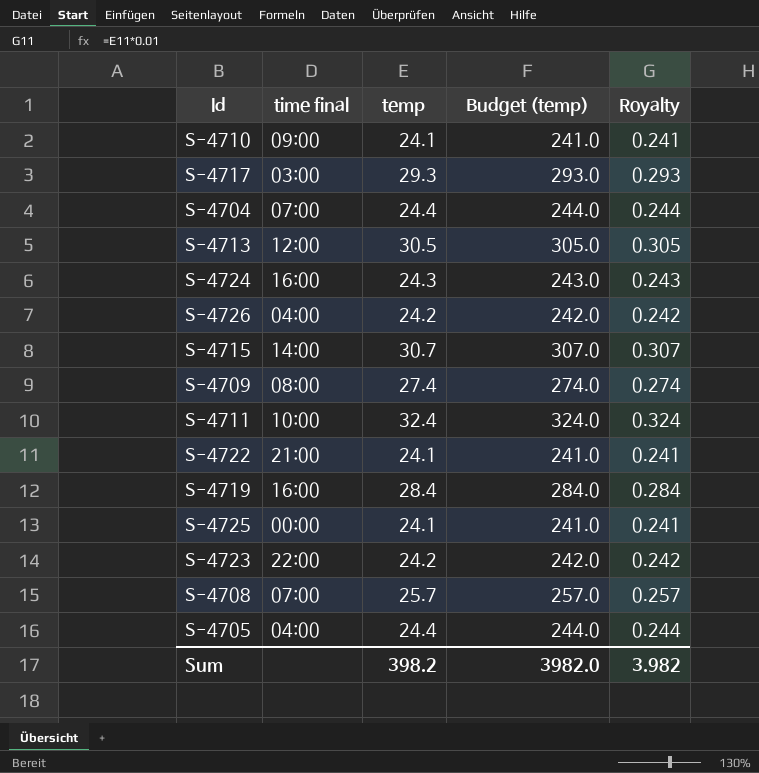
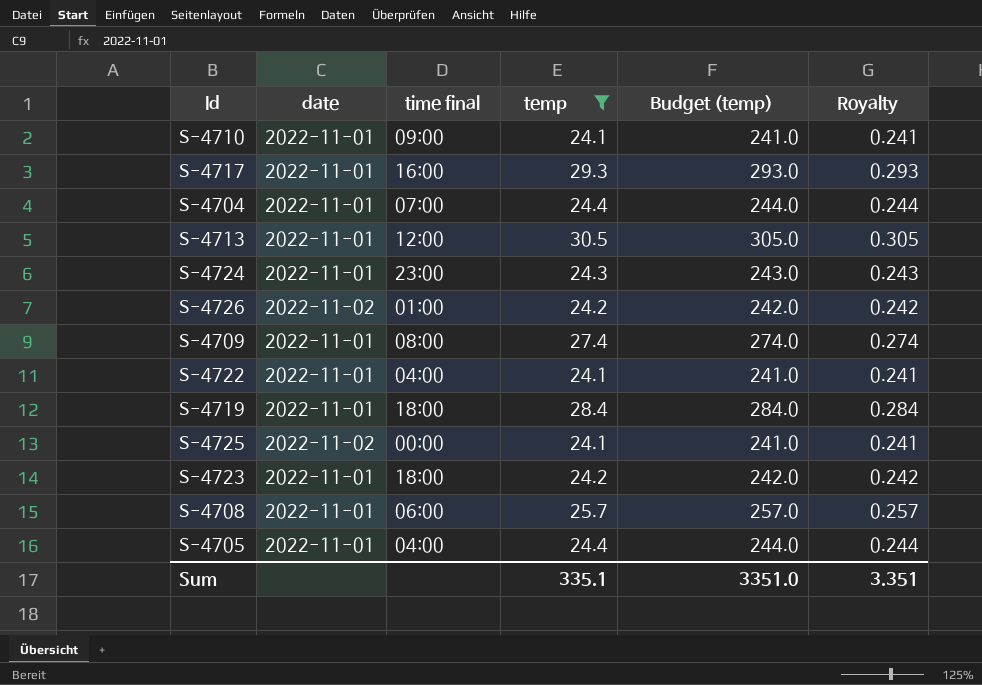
filter: none -> temp <= 30.5
column date | position: none -> 2
S-4717 | time final: 03:00 -> 16:00
S-4724 | time final: 16:00 -> 23:00
S-4726 | time final: 04:00 -> 01:00
S-4722 | time final: 21:00 -> 04:00
S-4719 | time final: 16:00 -> 18:00
S-4723 | time final: 22:00 -> 18:00
S-4708 | time final: 07:00 -> 06:00
Sum | temp: 398.2 -> 335.1
Sum | Budget (temp): 3982.0 -> 3351.0
Sum | Royalty: 3.982 -> 3.351

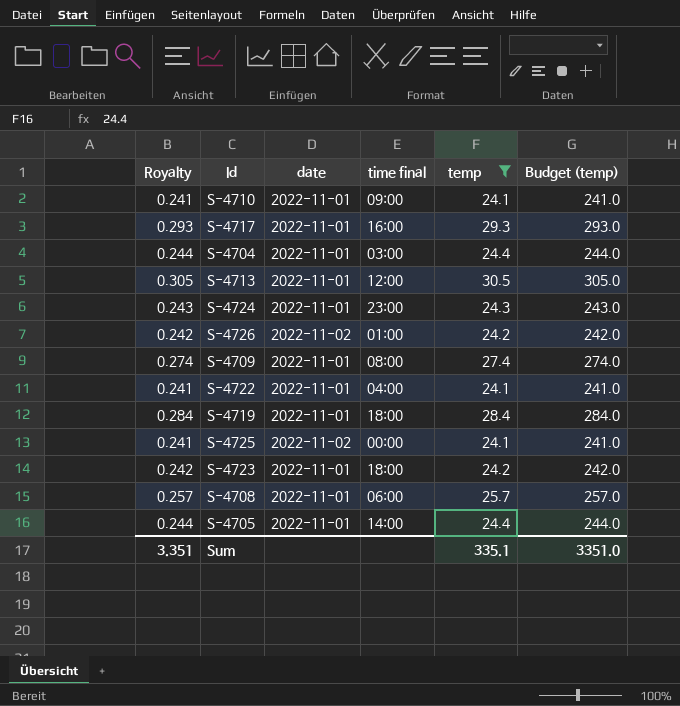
column Royalty | position: 6 -> 1
S-4704 | time final: 07:00 -> 03:00
S-4705 | time final: 04:00 -> 14:00

